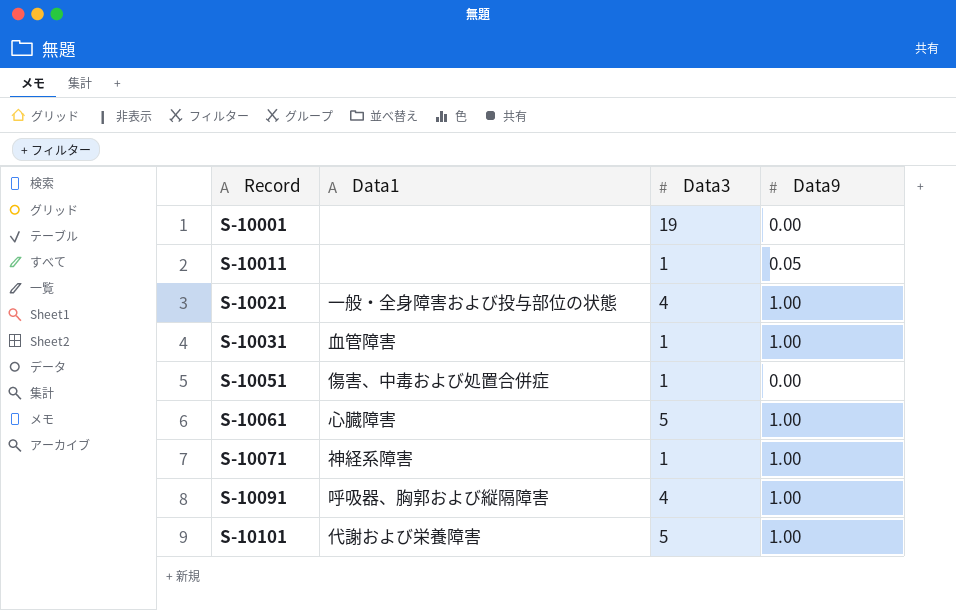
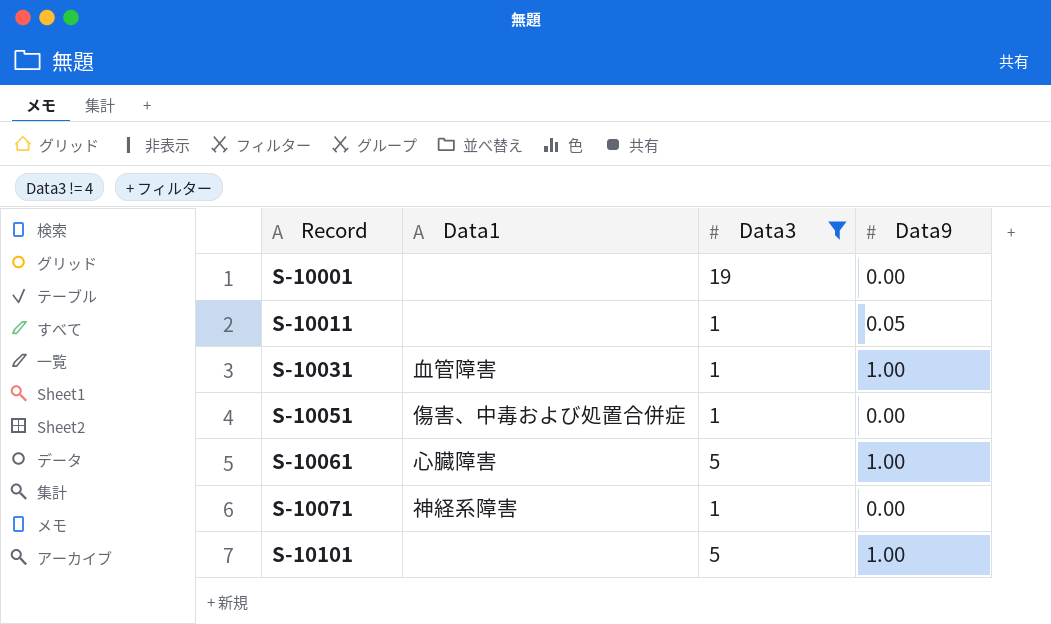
filter: none -> Data3 != 4
S-10071 | Data9: 1.00 -> 0.00
S-10101 | Data1: 代謝および栄養障害 -> none

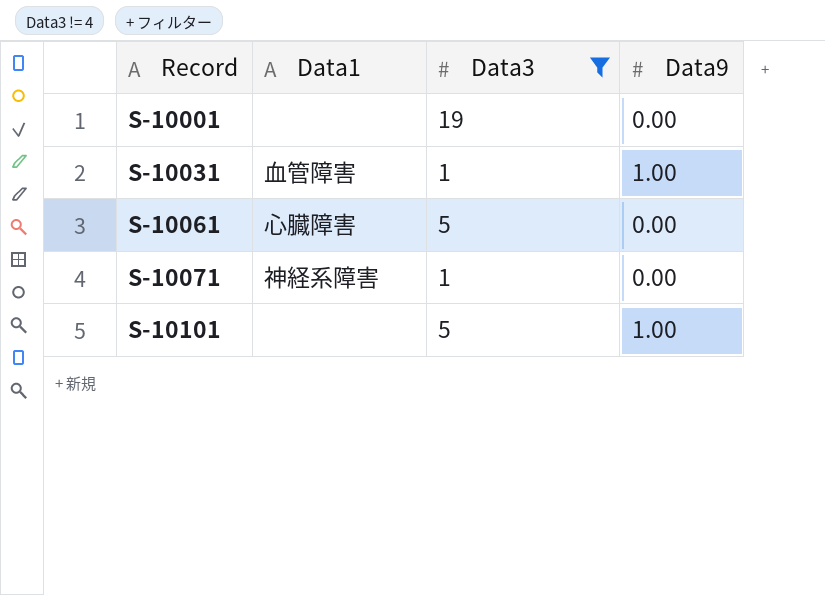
row S-10011: none | 1 | 0.05 -> none
row S-10051: 傷害、中毒および処置合併症 | 1 | 0.00 -> none
S-10061 | Data9: 1.00 -> 0.00

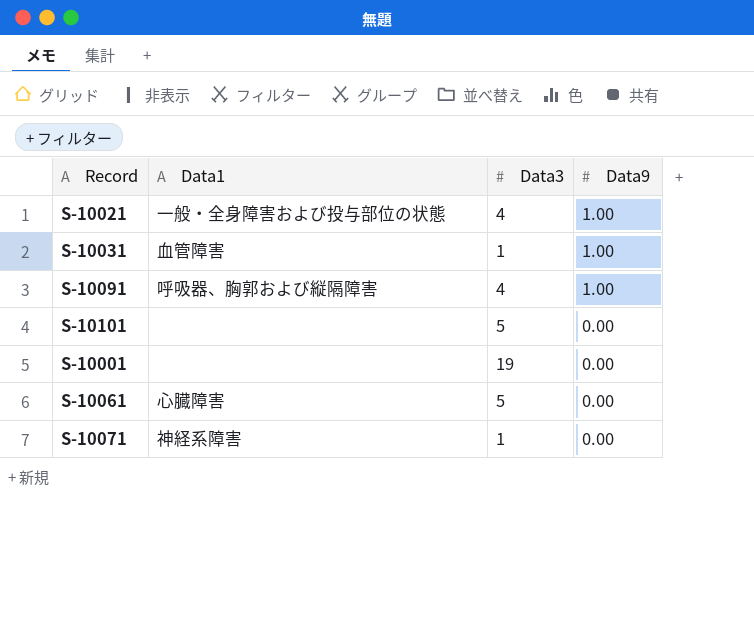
filter: Data3 != 4 -> none
row order: Record ascending -> Data9 descending
S-10101 | Data9: 1.00 -> 0.00

